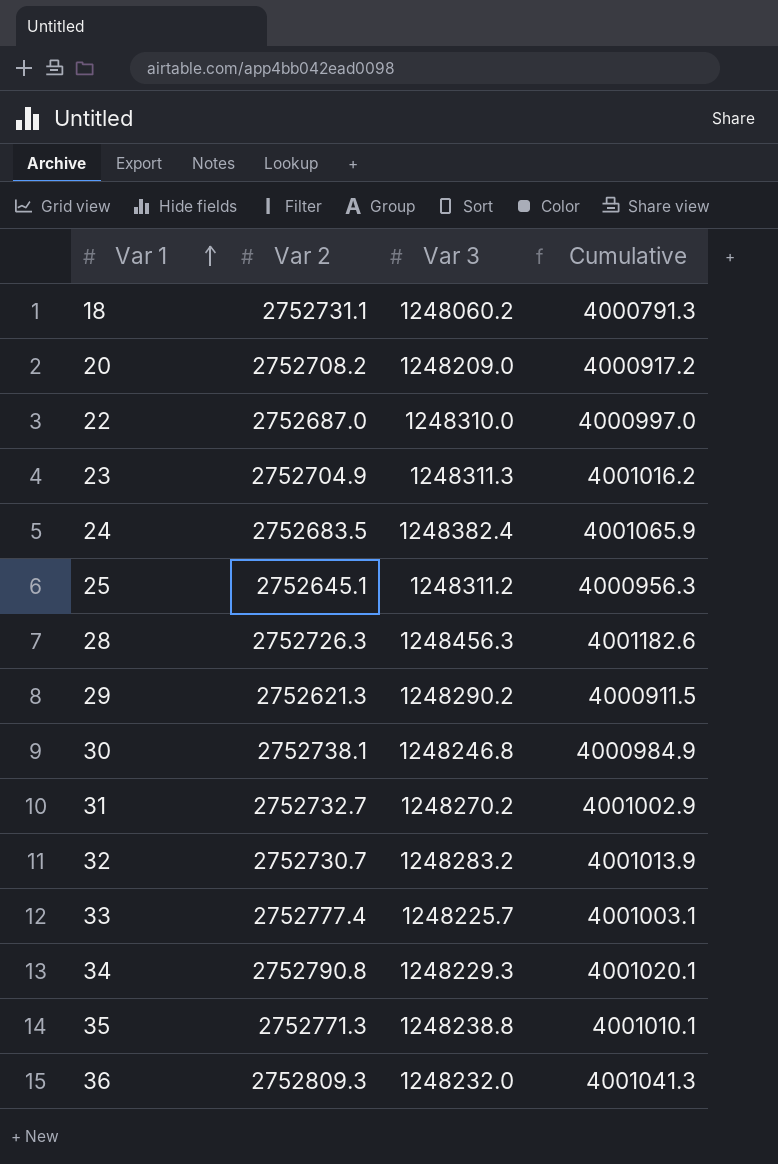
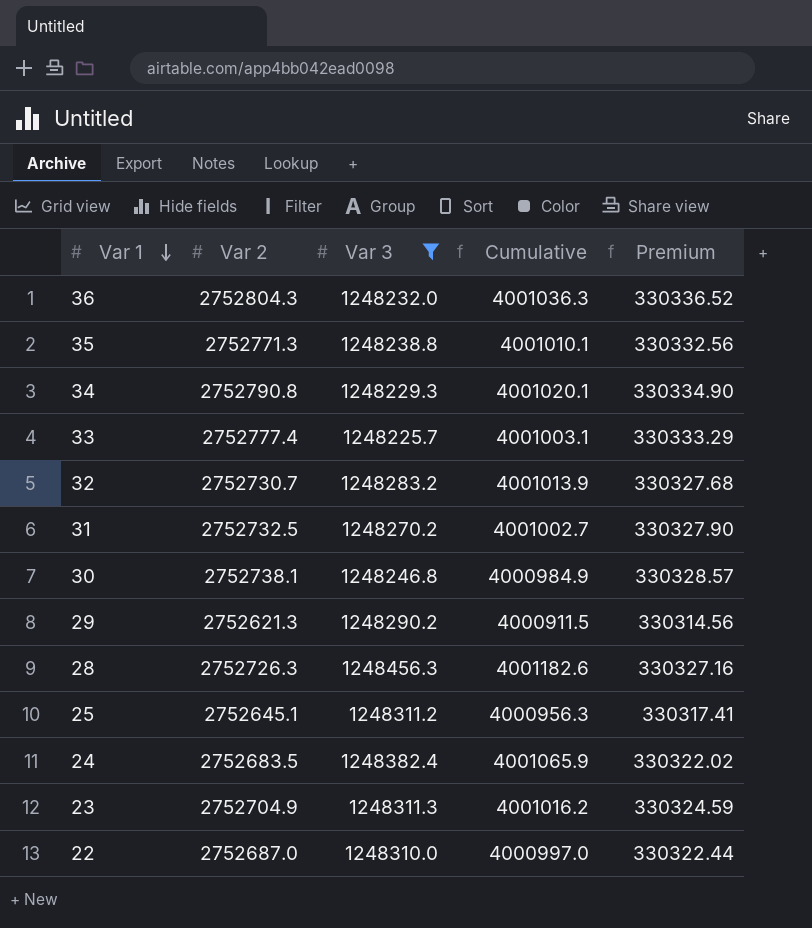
filter: none -> Var 3 >= 1248225.7
row order: Var 1 ascending -> Var 1 descending
column Premium | formula: none -> [Var 2] * 0.12
36 | Var 2: 2752809.3 -> 2752804.3
36 | Cumulative: 4001041.3 -> 4001036.3
31 | Var 2: 2752732.7 -> 2752732.5
31 | Cumulative: 4001002.9 -> 4001002.7

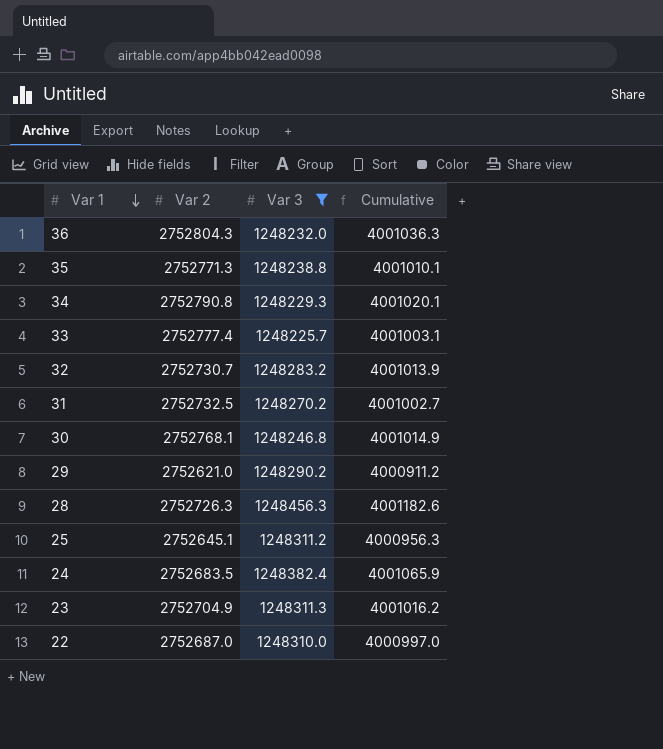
column Premium | formula: [Var 2] * 0.12 -> none
30 | Var 2: 2752738.1 -> 2752768.1
30 | Cumulative: 4000984.9 -> 4001014.9
29 | Var 2: 2752621.3 -> 2752621.0
29 | Cumulative: 4000911.5 -> 4000911.2

